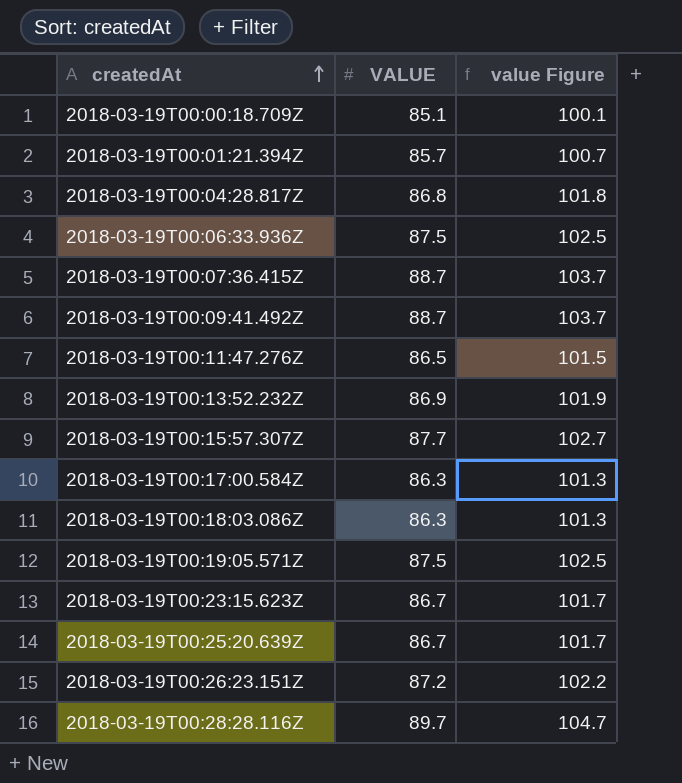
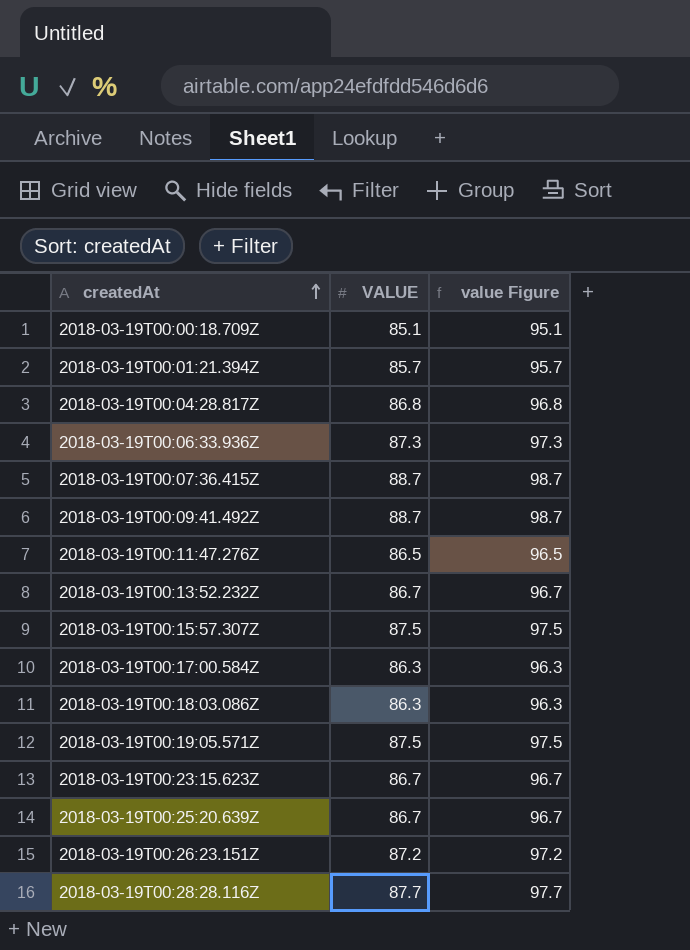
column value Figure | formula: [VALUE] + 15 -> [VALUE] + 10
2018-03-19T00:06:33.936Z | VALUE: 87.5 -> 87.3
2018-03-19T00:13:52.232Z | VALUE: 86.9 -> 86.7
2018-03-19T00:15:57.307Z | VALUE: 87.7 -> 87.5
2018-03-19T00:28:28.116Z | VALUE: 89.7 -> 87.7

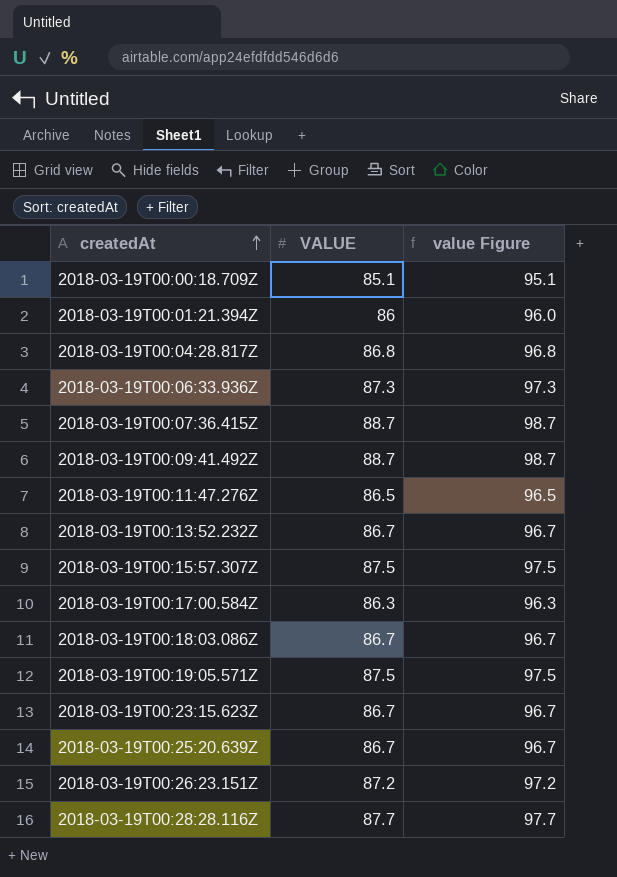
2018-03-19T00:01:21.394Z | VALUE: 85.7 -> 86
2018-03-19T00:01:21.394Z | value Figure: 95.7 -> 96.0
2018-03-19T00:18:03.086Z | VALUE: 86.3 -> 86.7
2018-03-19T00:18:03.086Z | value Figure: 96.3 -> 96.7

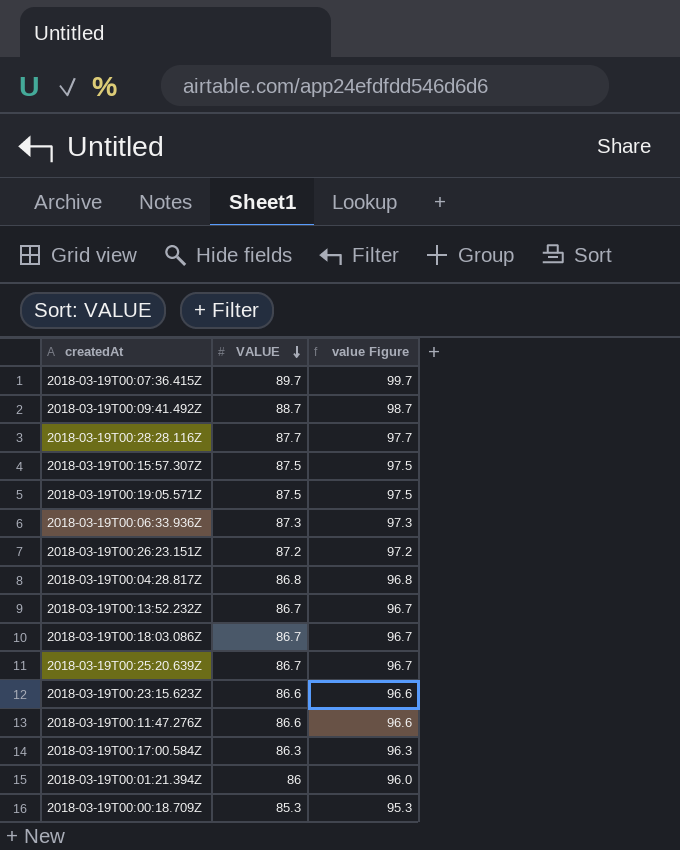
row order: createdAt ascending -> VALUE descending
2018-03-19T00:07:36.415Z | VALUE: 88.7 -> 89.7
2018-03-19T00:07:36.415Z | value Figure: 98.7 -> 99.7
2018-03-19T00:23:15.623Z | VALUE: 86.7 -> 86.6
2018-03-19T00:23:15.623Z | value Figure: 96.7 -> 96.6
2018-03-19T00:11:47.276Z | VALUE: 86.5 -> 86.6
2018-03-19T00:11:47.276Z | value Figure: 96.5 -> 96.6
2018-03-19T00:00:18.709Z | VALUE: 85.1 -> 85.3
2018-03-19T00:00:18.709Z | value Figure: 95.1 -> 95.3

